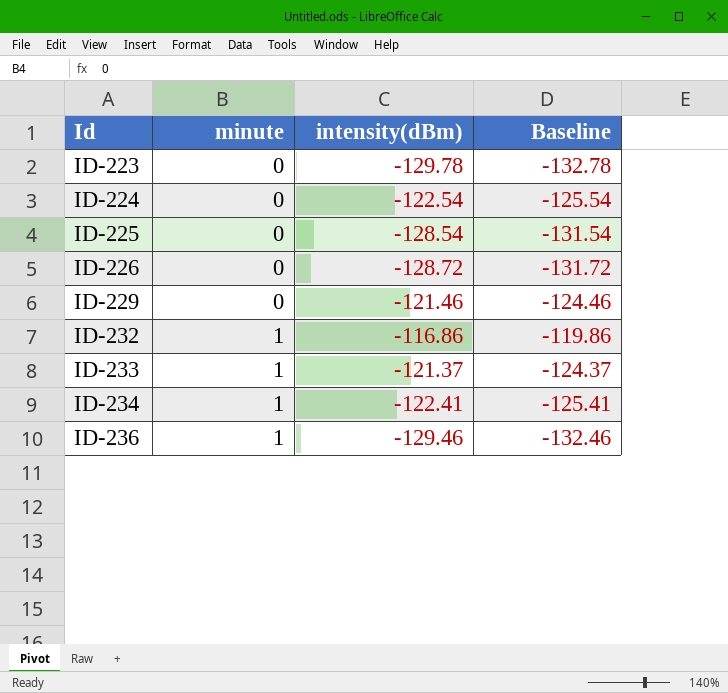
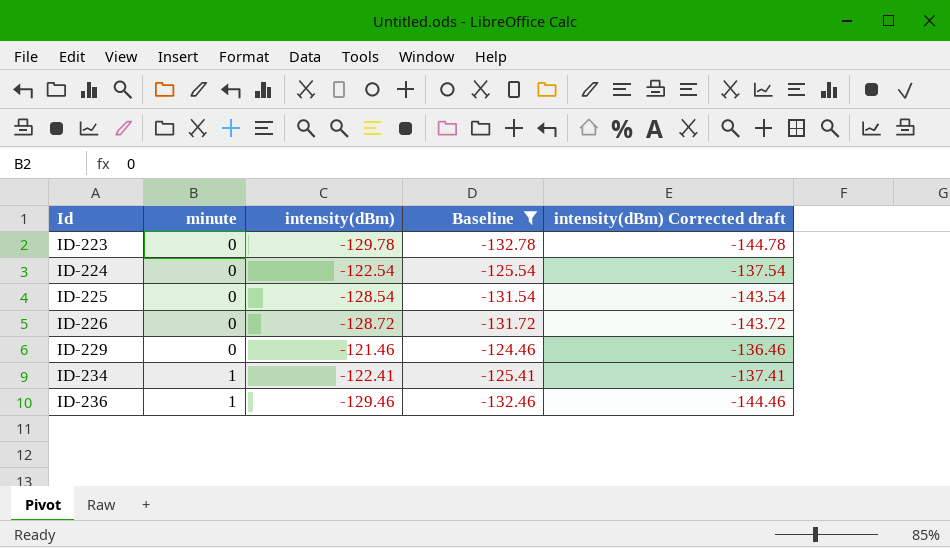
filter: none -> Baseline <= -124.46
column intensity(dBm) Corrected draft | formula: none -> [intensity(dBm)] - 15

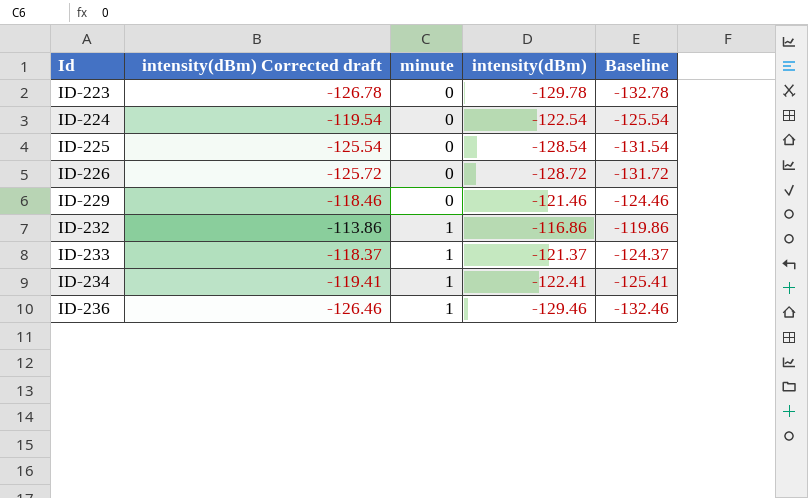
filter: Baseline <= -124.46 -> none
column intensity(dBm) Corrected draft | formula: [intensity(dBm)] - 15 -> [intensity(dBm)] + 3
column intensity(dBm) Corrected draft | position: 5 -> 2

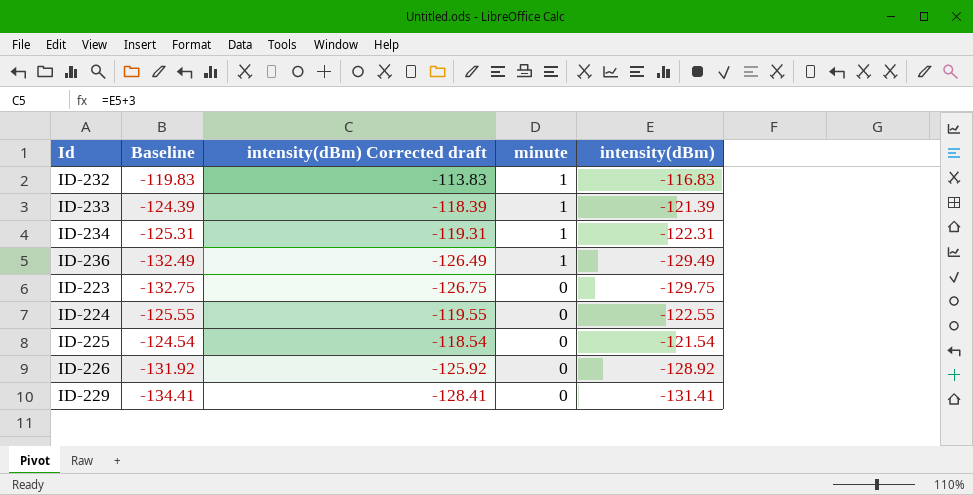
row order: Id ascending -> minute descending
column Baseline | position: 5 -> 2
ID-232 | Baseline: -119.86 -> -119.83
ID-232 | intensity(dBm) Corrected draft: -113.86 -> -113.83
ID-232 | intensity(dBm): -116.86 -> -116.83
ID-233 | Baseline: -124.37 -> -124.39
ID-233 | intensity(dBm) Corrected draft: -118.37 -> -118.39
ID-233 | intensity(dBm): -121.37 -> -121.39
ID-234 | Baseline: -125.41 -> -125.31
ID-234 | intensity(dBm) Corrected draft: -119.41 -> -119.31
ID-234 | intensity(dBm): -122.41 -> -122.31
ID-236 | Baseline: -132.46 -> -132.49
ID-236 | intensity(dBm) Corrected draft: -126.46 -> -126.49
ID-236 | intensity(dBm): -129.46 -> -129.49
ID-223 | Baseline: -132.78 -> -132.75
ID-223 | intensity(dBm) Corrected draft: -126.78 -> -126.75
ID-223 | intensity(dBm): -129.78 -> -129.75
ID-224 | Baseline: -125.54 -> -125.55
ID-224 | intensity(dBm) Corrected draft: -119.54 -> -119.55
ID-224 | intensity(dBm): -122.54 -> -122.55
ID-225 | Baseline: -131.54 -> -124.54
ID-225 | intensity(dBm) Corrected draft: -125.54 -> -118.54
ID-225 | intensity(dBm): -128.54 -> -121.54
ID-226 | Baseline: -131.72 -> -131.92
ID-226 | intensity(dBm) Corrected draft: -125.72 -> -125.92
ID-226 | intensity(dBm): -128.72 -> -128.92
ID-229 | Baseline: -124.46 -> -134.41
ID-229 | intensity(dBm) Corrected draft: -118.46 -> -128.41
ID-229 | intensity(dBm): -121.46 -> -131.41

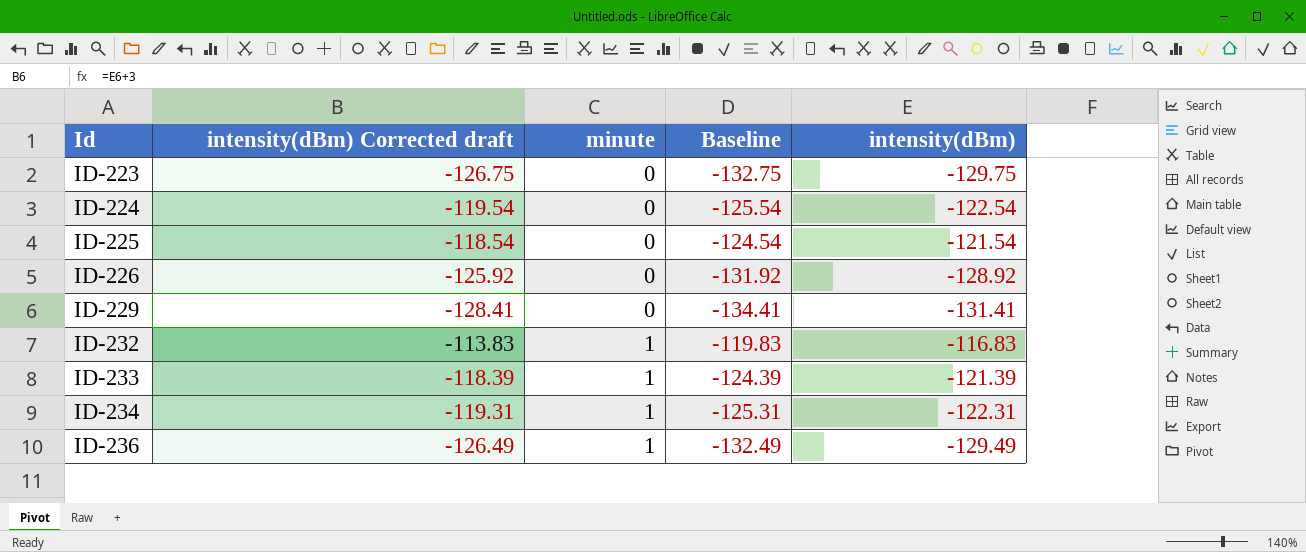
row order: minute descending -> Id ascending
column Baseline | position: 2 -> 4
ID-224 | intensity(dBm) Corrected draft: -119.55 -> -119.54
ID-224 | Baseline: -125.55 -> -125.54
ID-224 | intensity(dBm): -122.55 -> -122.54

